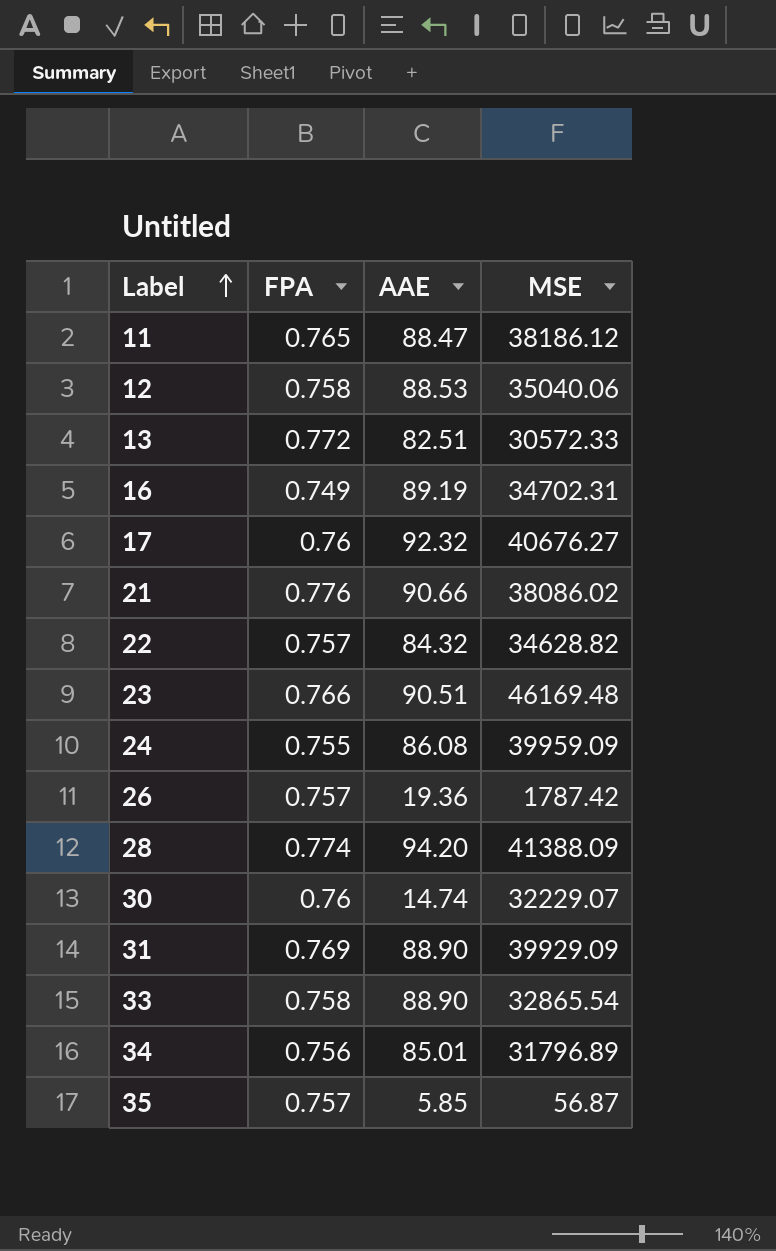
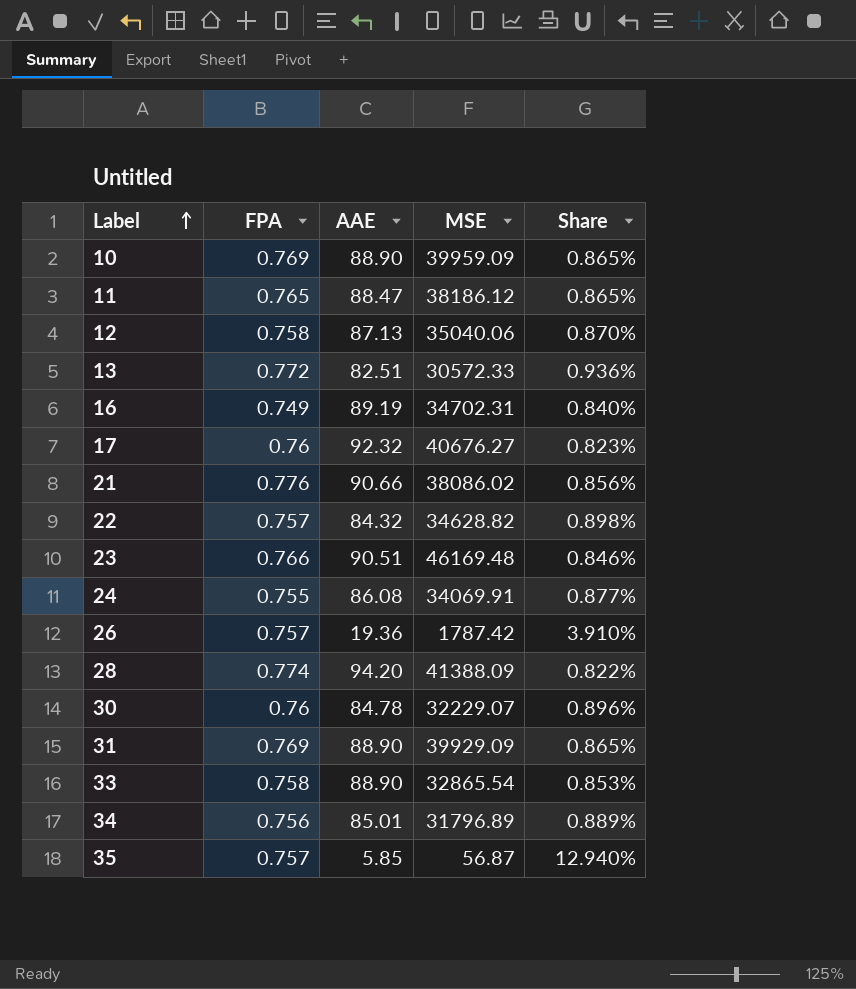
column Share | formula: none -> [FPA] / [AAE]
row 10: none -> 0.769 | 88.90 | 39959.09 | 0.865%
12 | AAE: 88.53 -> 87.13
24 | MSE: 39959.09 -> 34069.91
30 | AAE: 14.74 -> 84.78

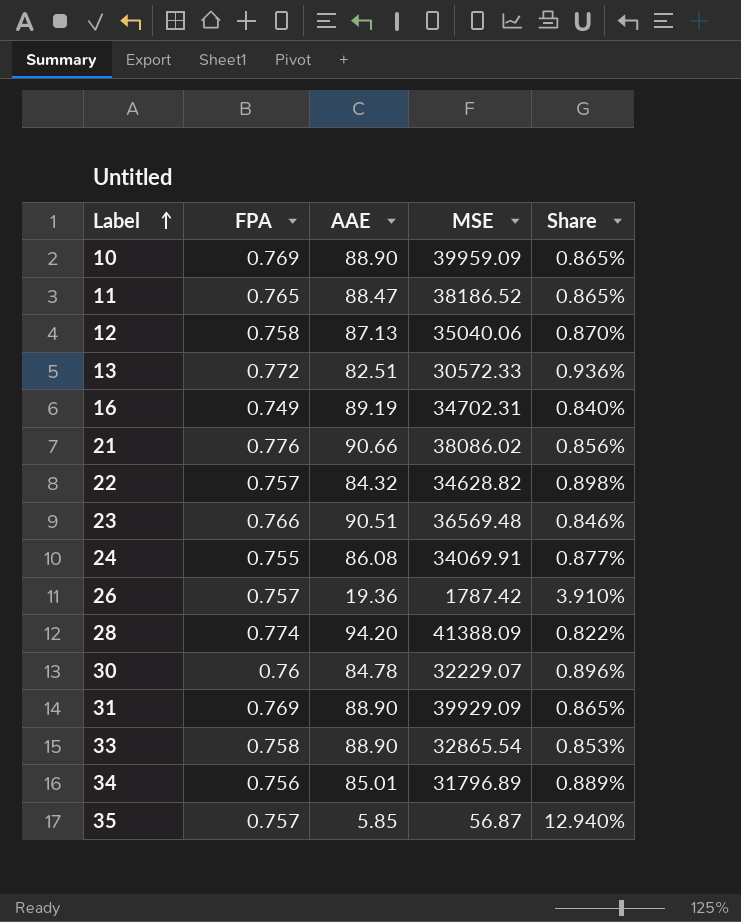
row 17: 0.76 | 92.32 | 40676.27 | 0.823% -> none
11 | MSE: 38186.12 -> 38186.52
23 | MSE: 46169.48 -> 36569.48

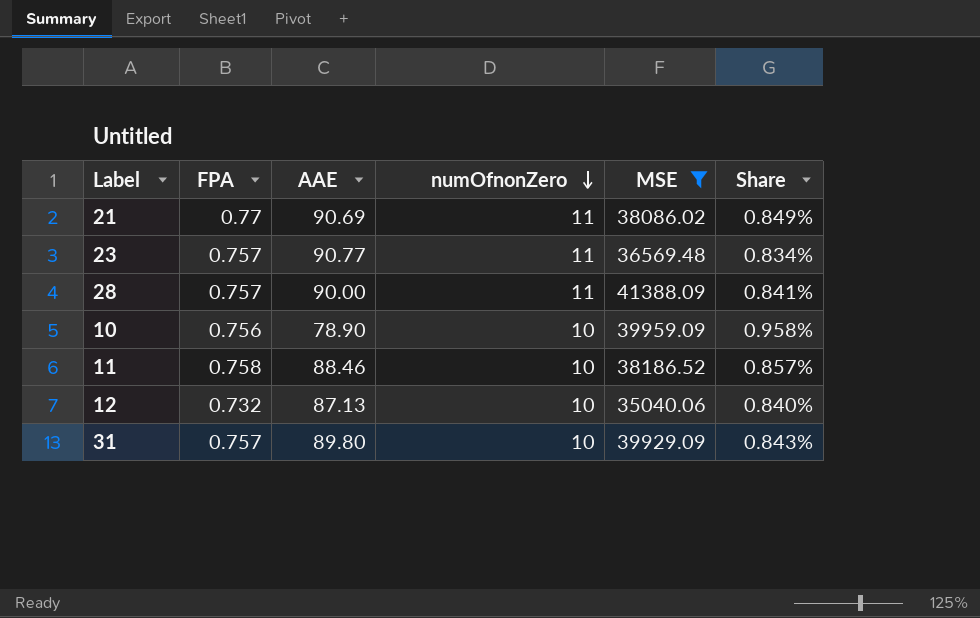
filter: none -> MSE >= 35040.06
row order: Label ascending -> numOfnonZero descending
column numOfnonZero | position: none -> 4
21 | FPA: 0.776 -> 0.77
21 | AAE: 90.66 -> 90.69
21 | Share: 0.856% -> 0.849%
23 | FPA: 0.766 -> 0.757
23 | AAE: 90.51 -> 90.77
23 | Share: 0.846% -> 0.834%
28 | FPA: 0.774 -> 0.757
28 | AAE: 94.20 -> 90.00
28 | Share: 0.822% -> 0.841%
10 | FPA: 0.769 -> 0.756
10 | AAE: 88.90 -> 78.90
10 | Share: 0.865% -> 0.958%
11 | FPA: 0.765 -> 0.758
11 | AAE: 88.47 -> 88.46
11 | Share: 0.865% -> 0.857%
12 | FPA: 0.758 -> 0.732
12 | Share: 0.870% -> 0.840%
31 | FPA: 0.769 -> 0.757
31 | AAE: 88.90 -> 89.80
31 | Share: 0.865% -> 0.843%

